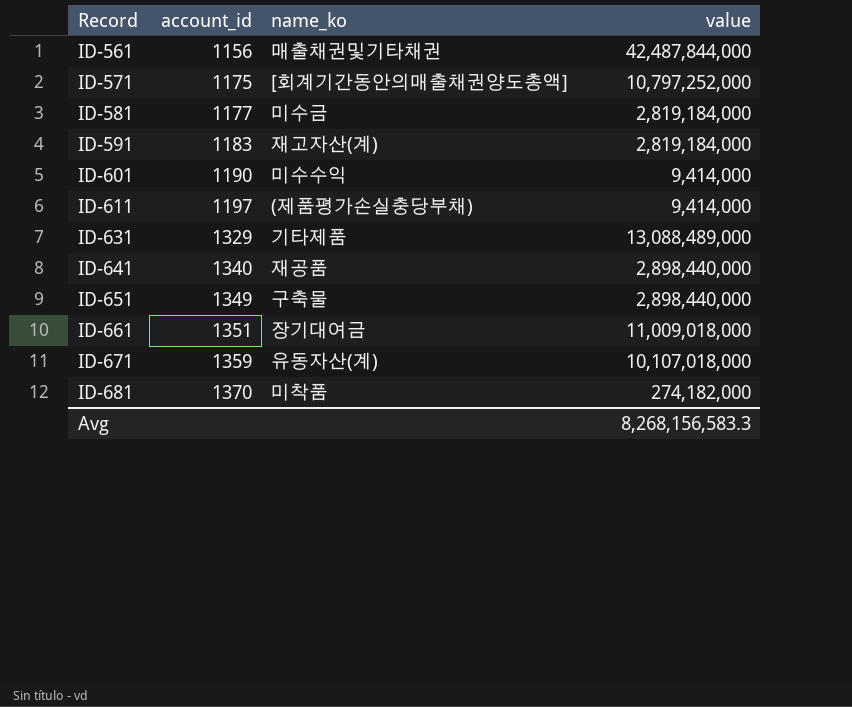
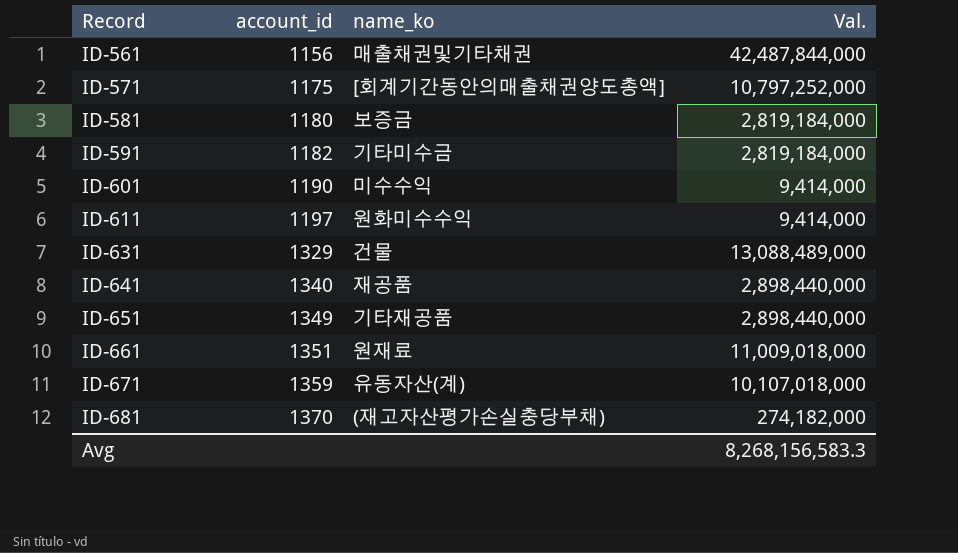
column name: value -> Val.
ID-581 | account_id: 1177 -> 1180
ID-581 | name_ko: 미수금 -> 보증금
ID-591 | account_id: 1183 -> 1182
ID-591 | name_ko: 재고자산(계) -> 기타미수금
ID-611 | name_ko: (제품평가손실충당부채) -> 원화미수수익
ID-631 | name_ko: 기타제품 -> 건물
ID-651 | name_ko: 구축물 -> 기타재공품
ID-661 | name_ko: 장기대여금 -> 원재료
ID-681 | name_ko: 미착품 -> (재고자산평가손실충당부채)

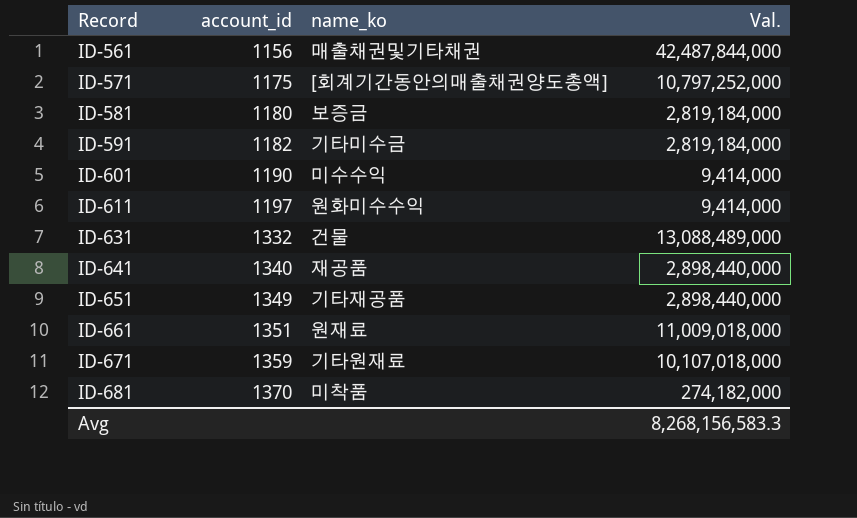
ID-631 | account_id: 1329 -> 1332
ID-671 | name_ko: 유동자산(계) -> 기타원재료
ID-681 | name_ko: (재고자산평가손실충당부채) -> 미착품

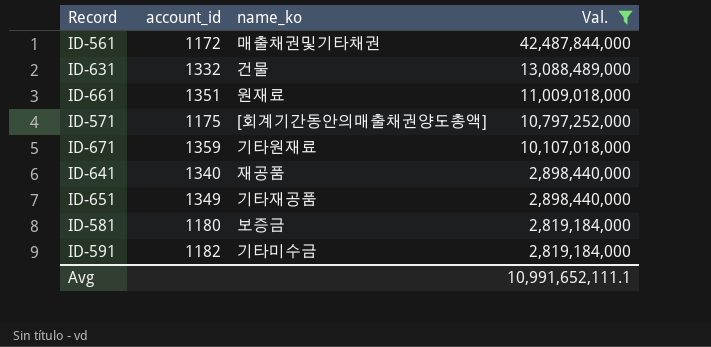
filter: none -> Val. >= 2,819,184,000
row order: Record ascending -> Val. descending
ID-561 | account_id: 1156 -> 1172
Avg | Val.: 8,268,156,583.3 -> 10,991,652,111.1

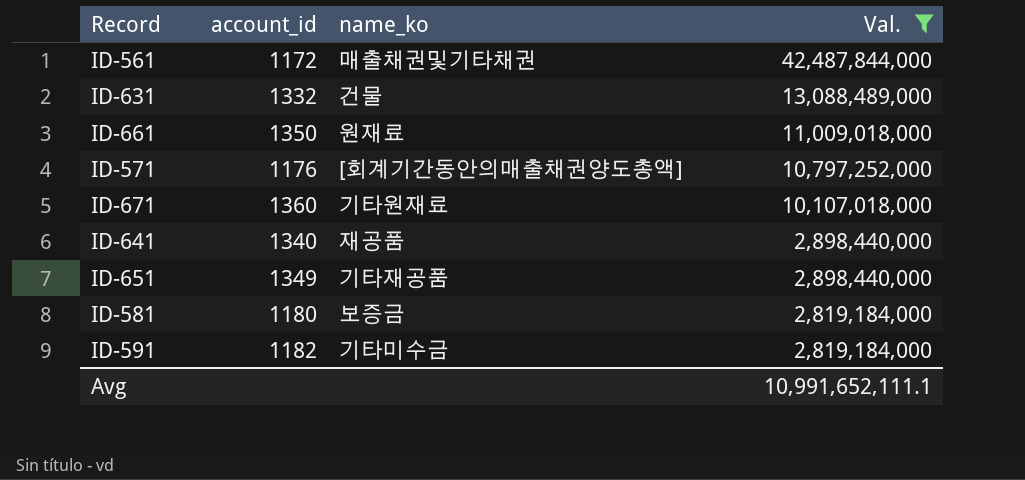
ID-661 | account_id: 1351 -> 1350
ID-571 | account_id: 1175 -> 1176
ID-671 | account_id: 1359 -> 1360

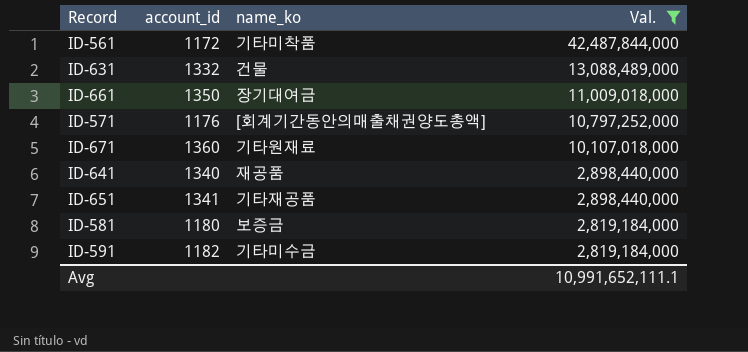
ID-561 | name_ko: 매출채권및기타채권 -> 기타미착품
ID-661 | name_ko: 원재료 -> 장기대여금
ID-651 | account_id: 1349 -> 1341

